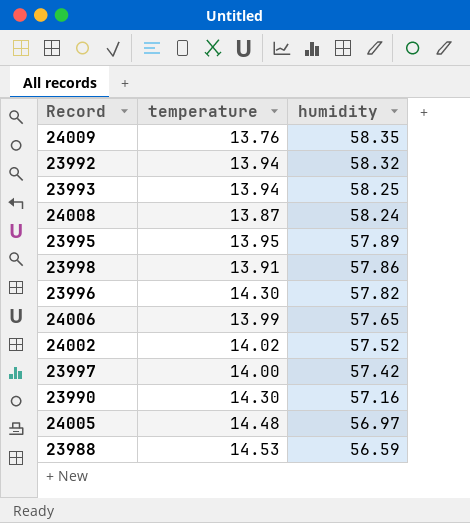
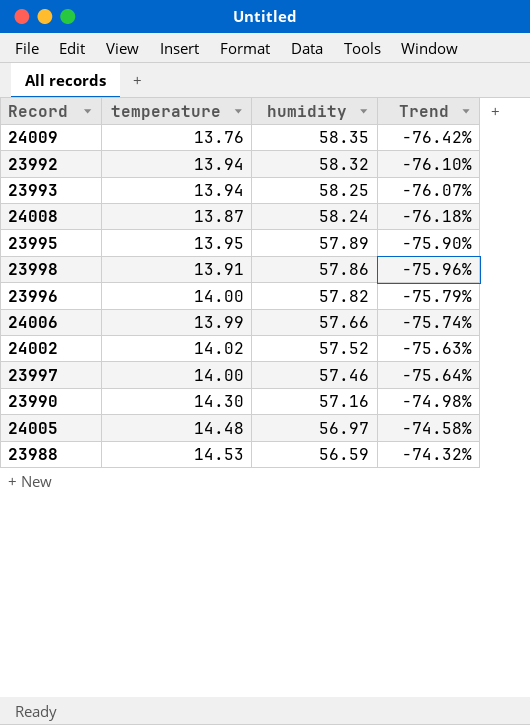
column Trend | formula: none -> ([temperature] - [humidity]) / [humidity]
23996 | temperature: 14.30 -> 14.00
24006 | humidity: 57.65 -> 57.66
23997 | humidity: 57.42 -> 57.46

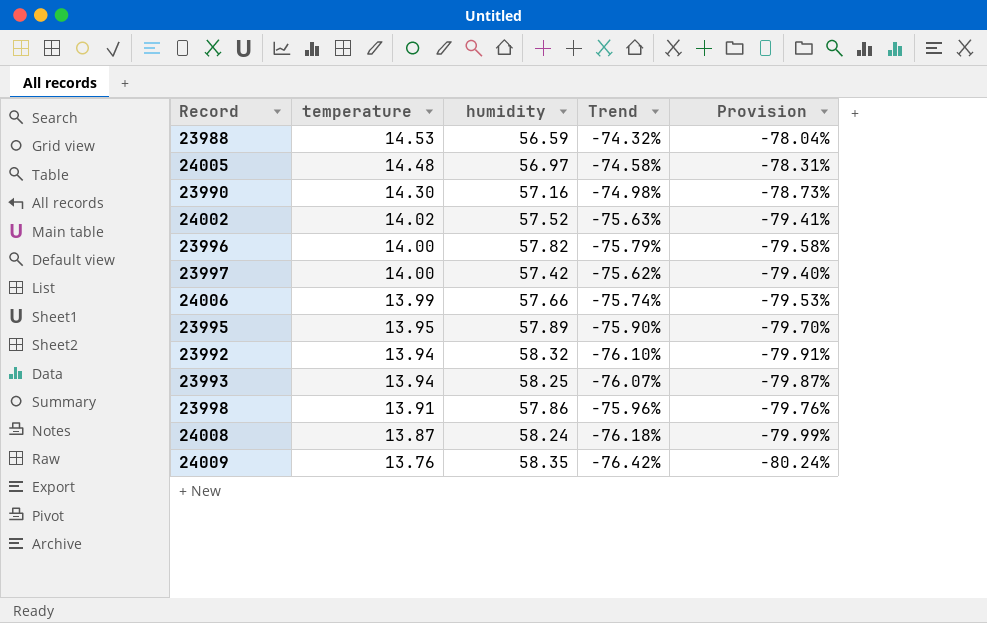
row order: humidity descending -> temperature descending
column Provision | formula: none -> [Trend] * 1.05
23997 | humidity: 57.46 -> 57.42
23997 | Trend: -75.64% -> -75.62%

